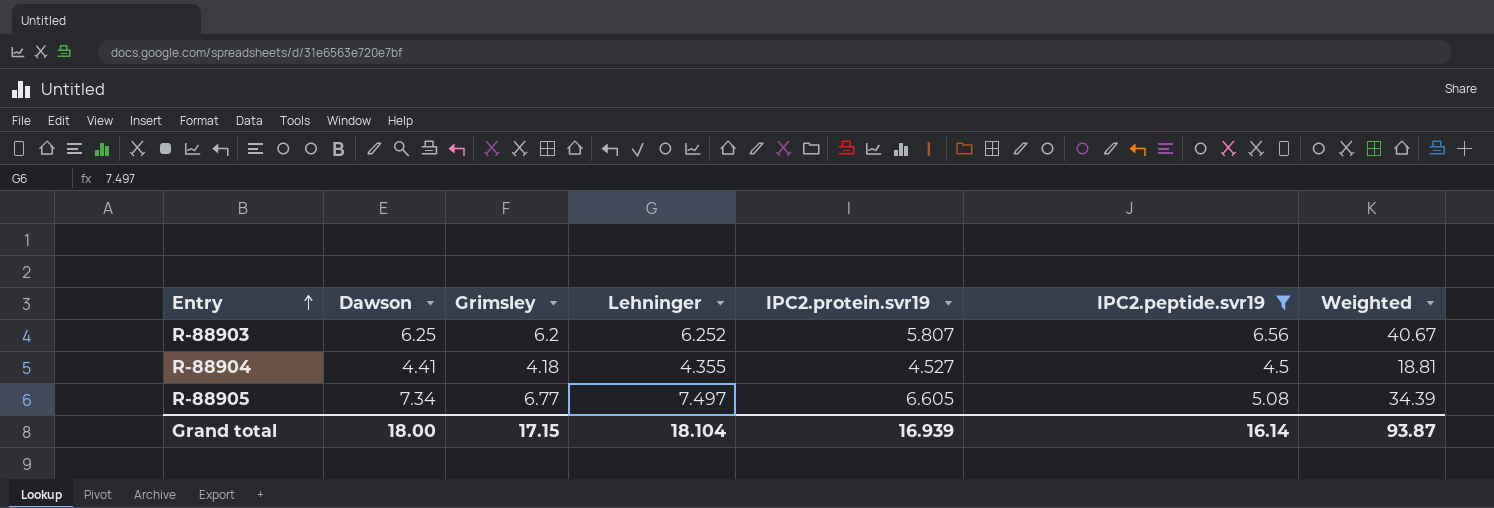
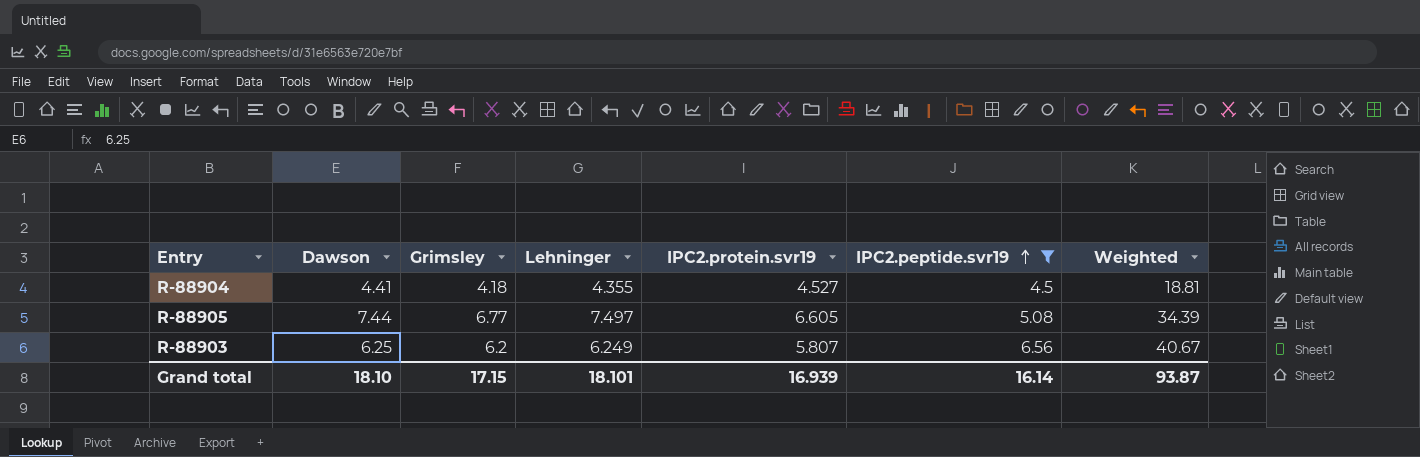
row order: Entry ascending -> IPC2.peptide.svr19 ascending
R-88905 | Dawson: 7.34 -> 7.44
R-88903 | Lehninger: 6.252 -> 6.249
Grand total | Dawson: 18.00 -> 18.10
Grand total | Lehninger: 18.104 -> 18.101

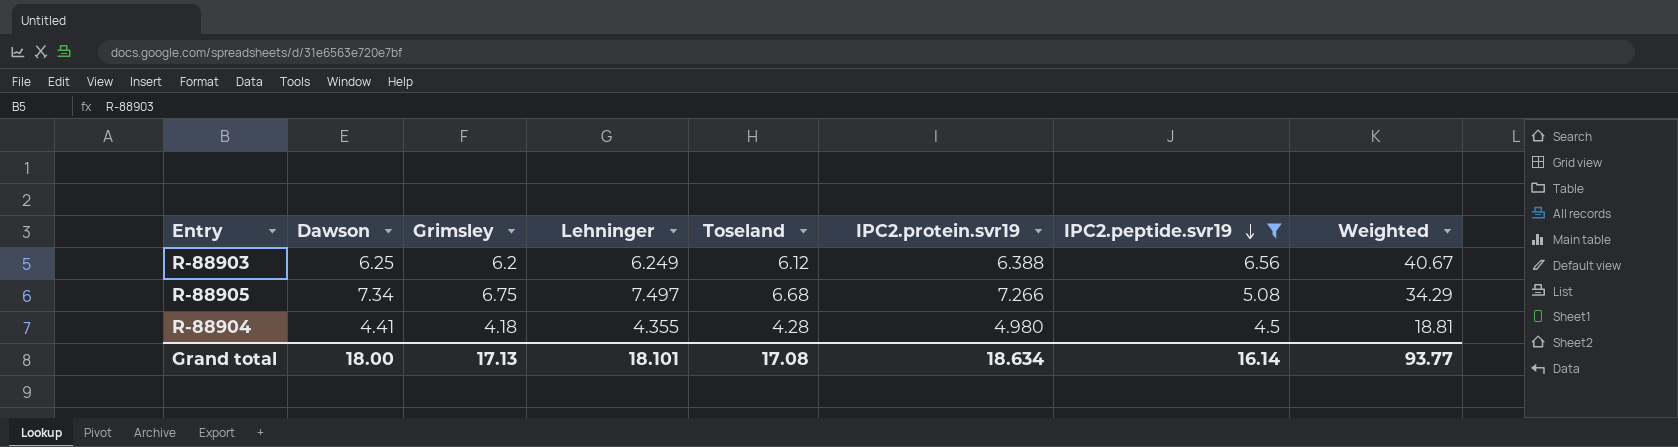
row order: IPC2.peptide.svr19 ascending -> IPC2.peptide.svr19 descending
column Toseland | position: none -> 5
R-88903 | IPC2.protein.svr19: 5.807 -> 6.388
R-88905 | Dawson: 7.44 -> 7.34
R-88905 | Grimsley: 6.77 -> 6.75
R-88905 | IPC2.protein.svr19: 6.605 -> 7.266
R-88905 | Weighted: 34.39 -> 34.29
R-88904 | IPC2.protein.svr19: 4.527 -> 4.980
Grand total | Dawson: 18.10 -> 18.00
Grand total | Grimsley: 17.15 -> 17.13
Grand total | IPC2.protein.svr19: 16.939 -> 18.634
Grand total | Weighted: 93.87 -> 93.77

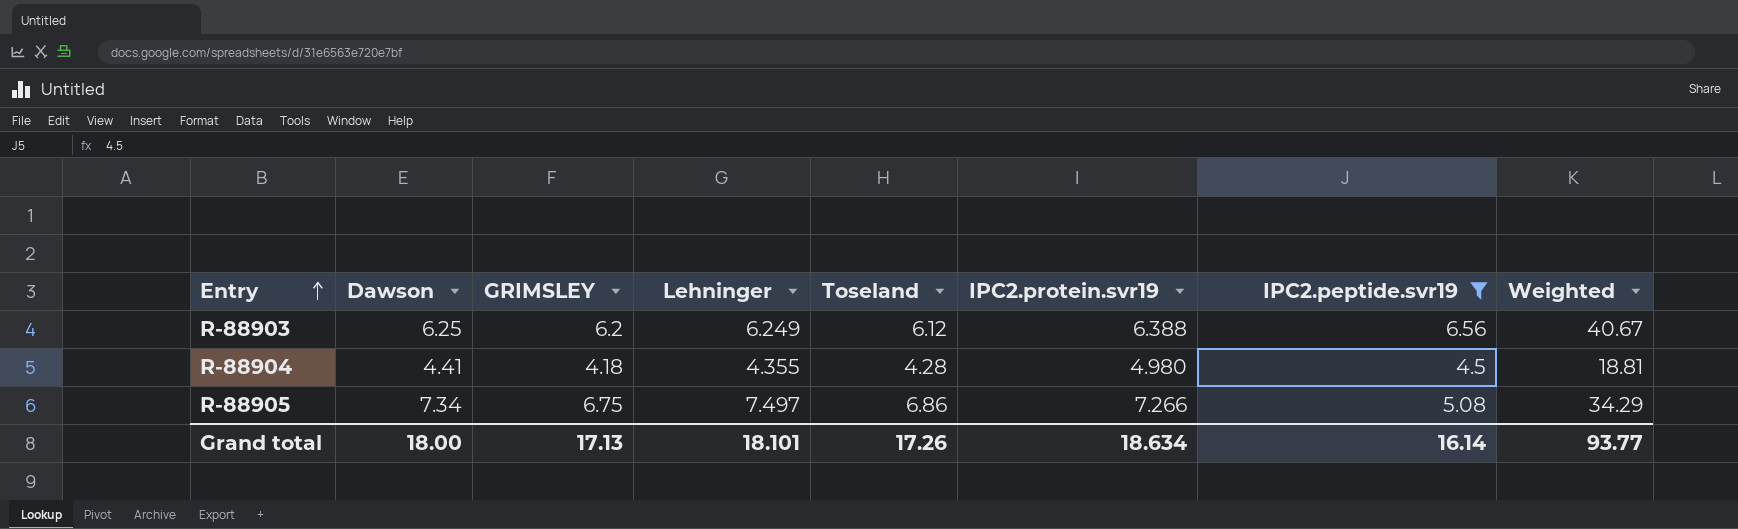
row order: IPC2.peptide.svr19 descending -> Entry ascending
column name: Grimsley -> GRIMSLEY
R-88905 | Toseland: 6.68 -> 6.86
Grand total | Toseland: 17.08 -> 17.26

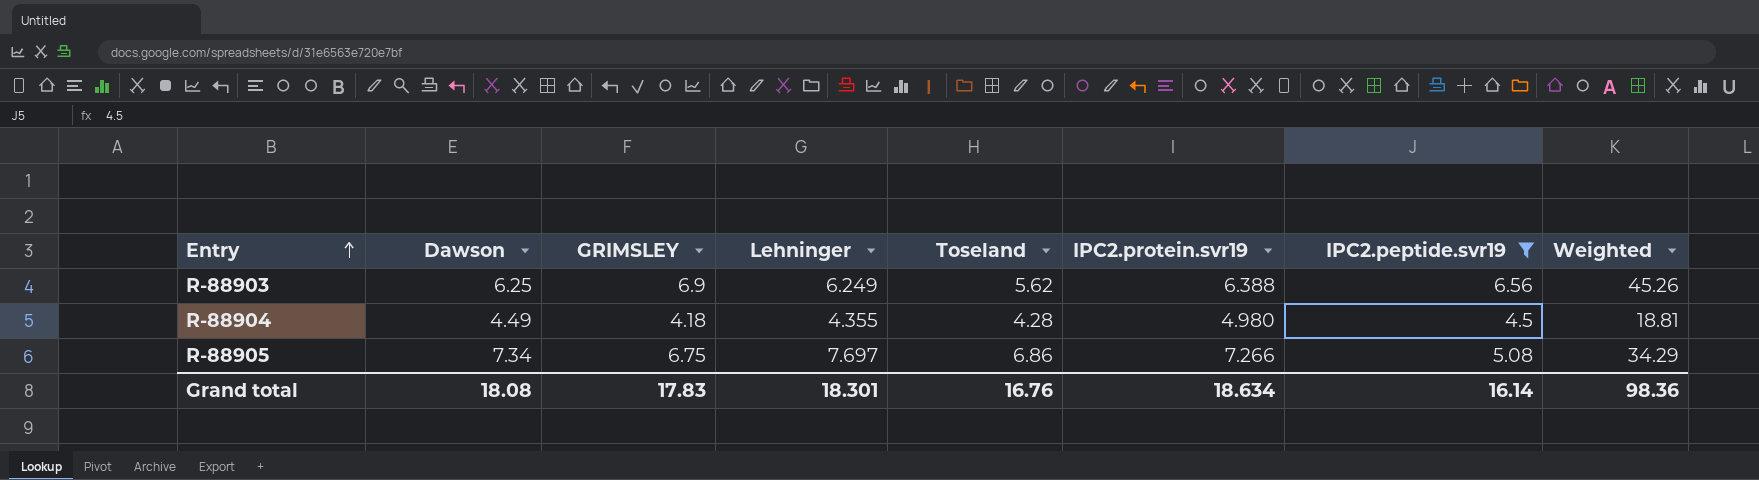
R-88903 | GRIMSLEY: 6.2 -> 6.9
R-88903 | Toseland: 6.12 -> 5.62
R-88903 | Weighted: 40.67 -> 45.26
R-88904 | Dawson: 4.41 -> 4.49
R-88905 | Lehninger: 7.497 -> 7.697
Grand total | Dawson: 18.00 -> 18.08
Grand total | GRIMSLEY: 17.13 -> 17.83
Grand total | Lehninger: 18.101 -> 18.301
Grand total | Toseland: 17.26 -> 16.76
Grand total | Weighted: 93.77 -> 98.36

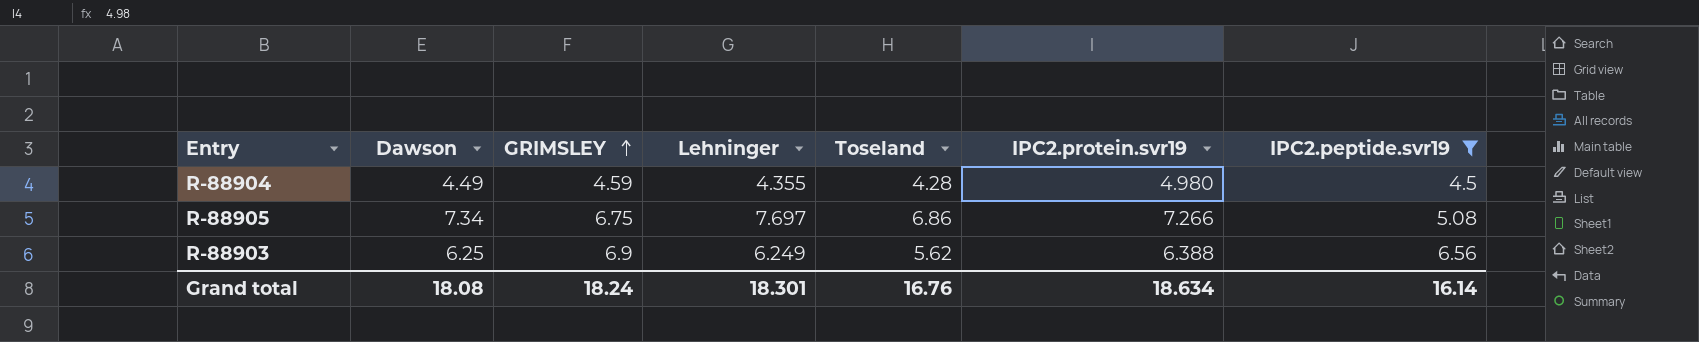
row order: Entry ascending -> GRIMSLEY ascending
column Weighted | formula: [GRIMSLEY] * [IPC2.peptide.svr19] -> none
R-88904 | GRIMSLEY: 4.18 -> 4.59
Grand total | GRIMSLEY: 17.83 -> 18.24

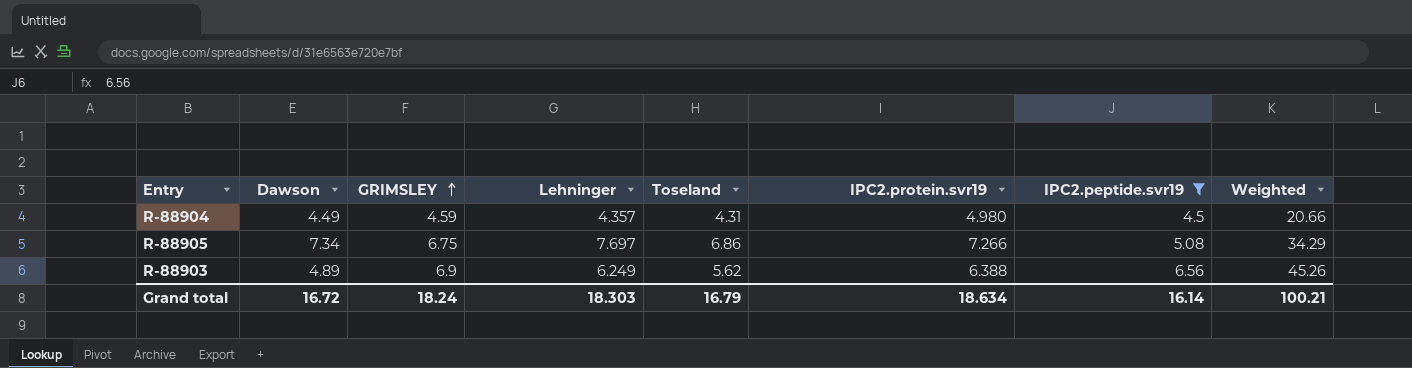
column Weighted | formula: none -> [GRIMSLEY] * [IPC2.peptide.svr19]
R-88904 | Lehninger: 4.355 -> 4.357
R-88904 | Toseland: 4.28 -> 4.31
R-88903 | Dawson: 6.25 -> 4.89
Grand total | Dawson: 18.08 -> 16.72
Grand total | Lehninger: 18.301 -> 18.303
Grand total | Toseland: 16.76 -> 16.79

